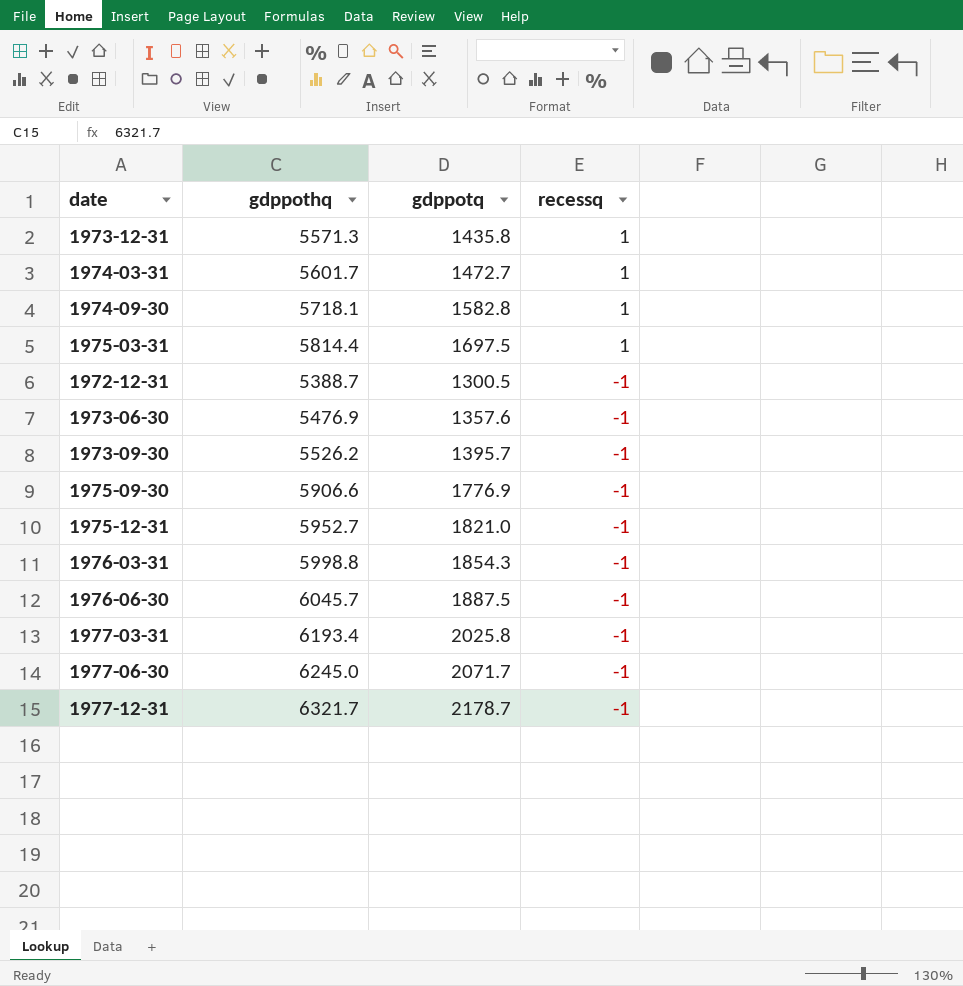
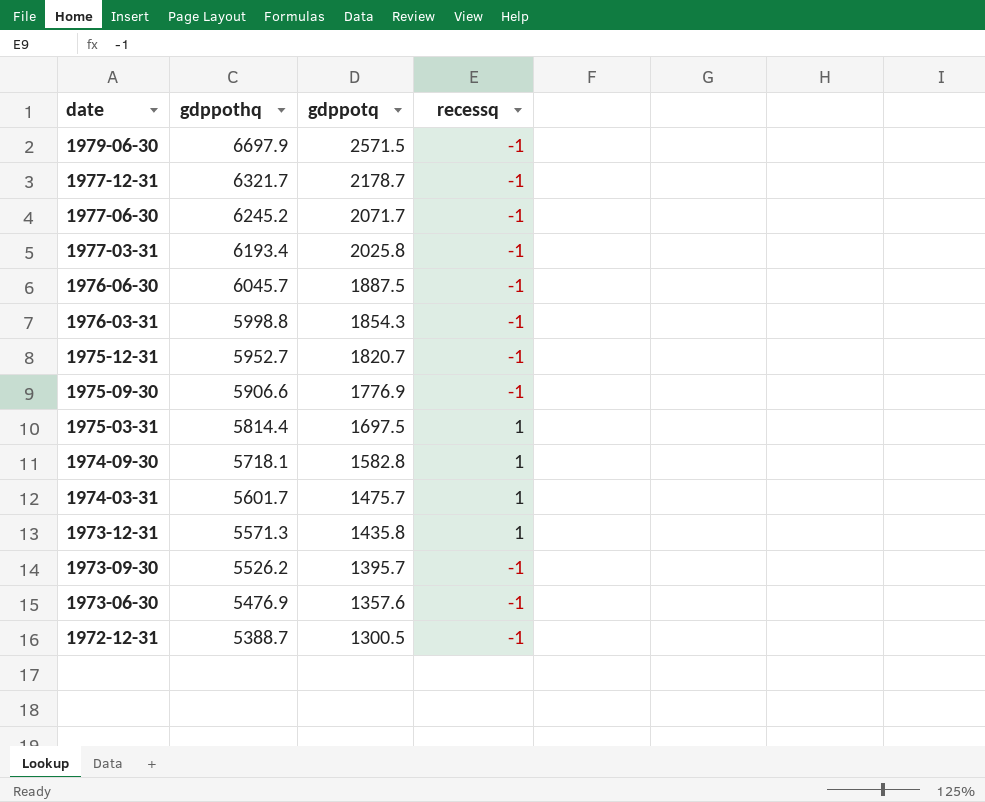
row order: recessq descending -> date descending
row 1979-06-30: none -> 6697.9 | 2571.5 | -1
1977-06-30 | gdppothq: 6245.0 -> 6245.2
1975-12-31 | gdppotq: 1821.0 -> 1820.7
1974-03-31 | gdppotq: 1472.7 -> 1475.7

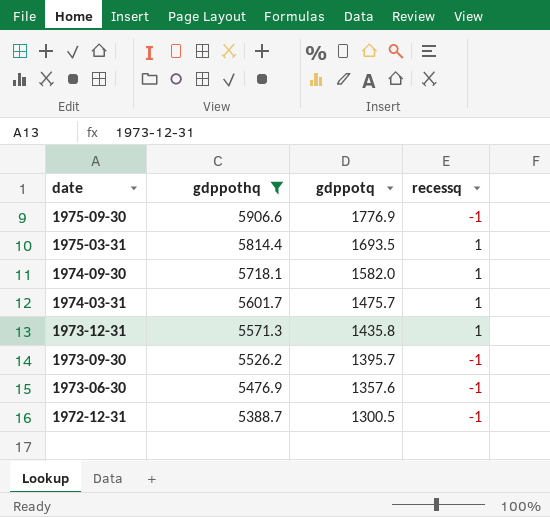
filter: none -> gdppothq <= 5906.6
1975-03-31 | gdppotq: 1697.5 -> 1693.5
1974-09-30 | gdppotq: 1582.8 -> 1582.0

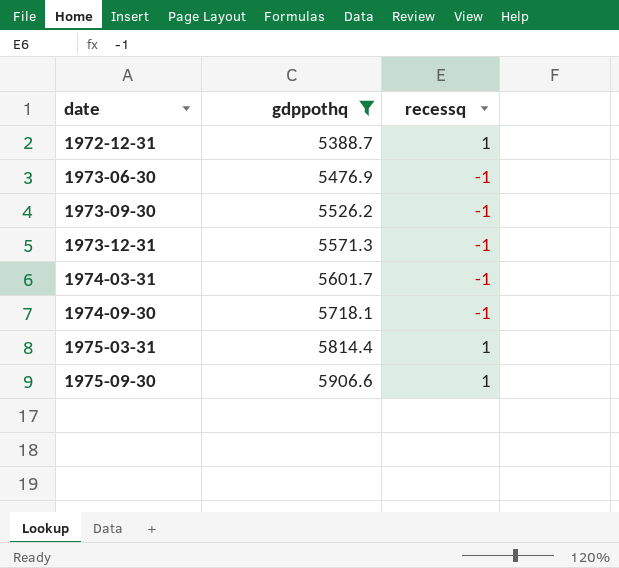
row order: date descending -> date ascending
column gdppotq | position: 3 -> none
1972-12-31 | recessq: -1 -> 1
1973-12-31 | recessq: 1 -> -1
1974-03-31 | recessq: 1 -> -1
1974-09-30 | recessq: 1 -> -1
1975-09-30 | recessq: -1 -> 1

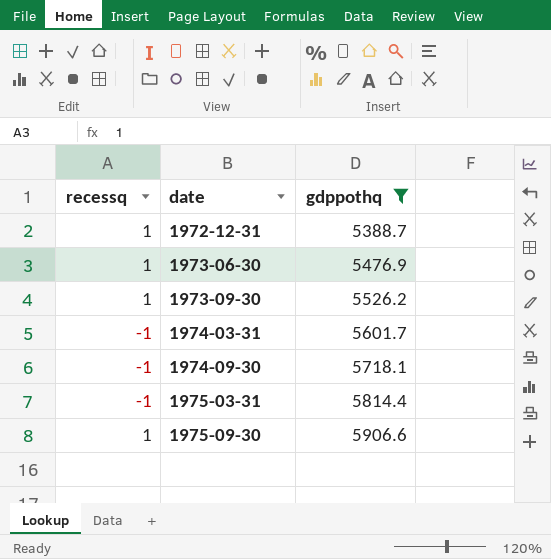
column recessq | position: 3 -> 1
row 1973-12-31: 5571.3 | -1 -> none
1973-06-30 | recessq: -1 -> 1
1973-09-30 | recessq: -1 -> 1
1975-03-31 | recessq: 1 -> -1

